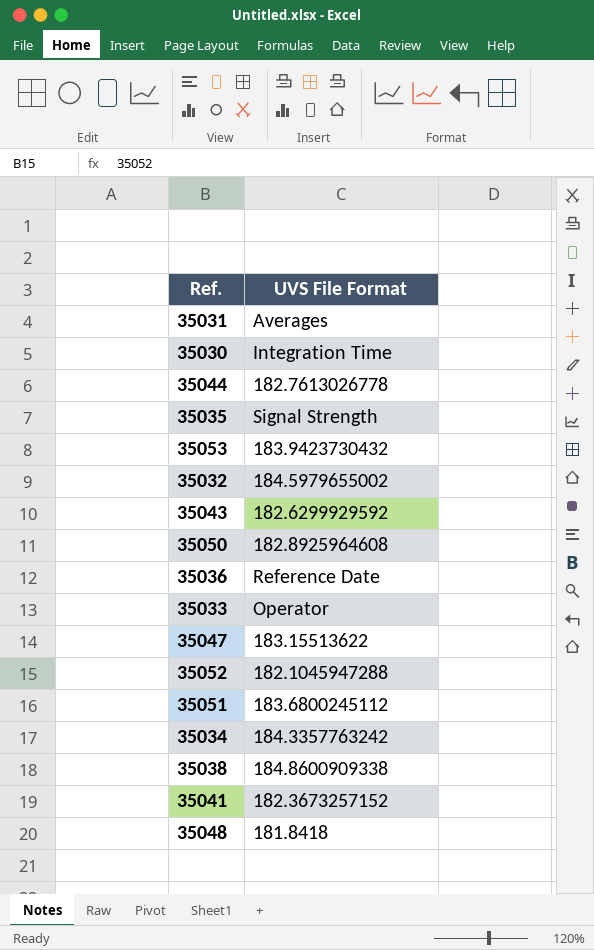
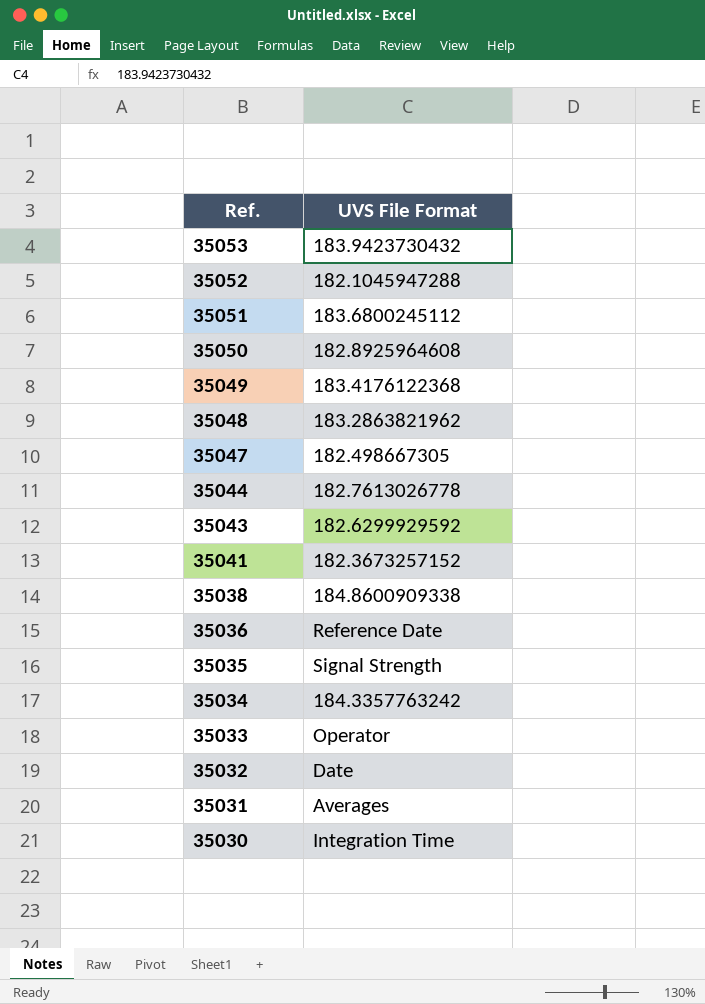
row order: none -> Ref. descending
row 35049: none -> 183.4176122368
35048 | UVS File Format: 181.8418 -> 183.2863821962
35047 | UVS File Format: 183.15513622 -> 182.498667305
35032 | UVS File Format: 184.5979655002 -> Date

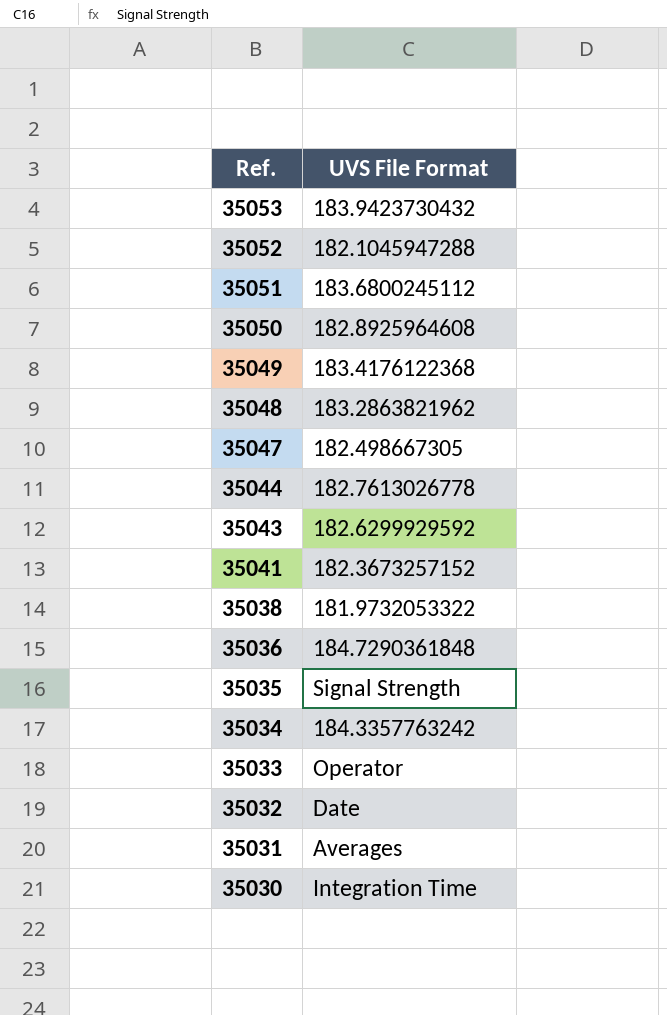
35038 | UVS File Format: 184.8600909338 -> 181.9732053322
35036 | UVS File Format: Reference Date -> 184.7290361848

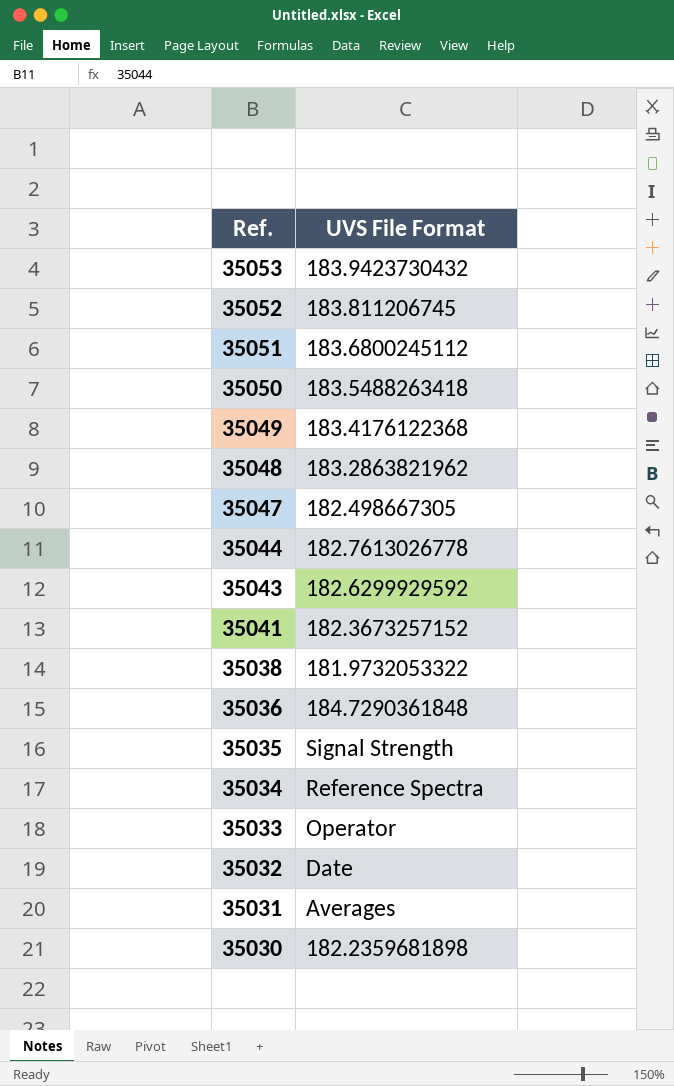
35052 | UVS File Format: 182.1045947288 -> 183.811206745
35050 | UVS File Format: 182.8925964608 -> 183.5488263418
35034 | UVS File Format: 184.3357763242 -> Reference Spectra
35030 | UVS File Format: Integration Time -> 182.2359681898

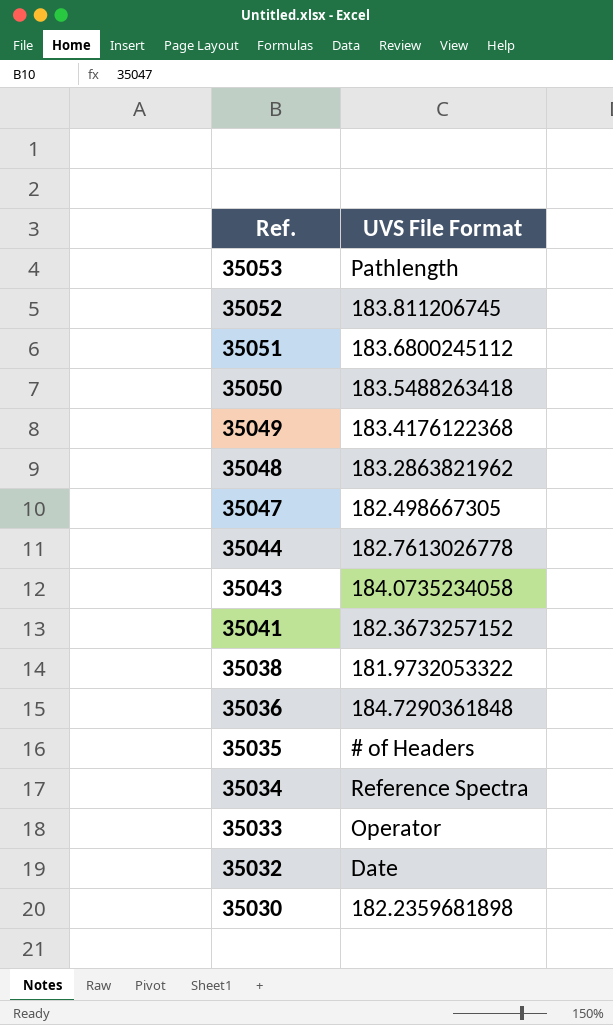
row 35031: Averages -> none
35053 | UVS File Format: 183.9423730432 -> Pathlength
35043 | UVS File Format: 182.6299929592 -> 184.0735234058
35035 | UVS File Format: Signal Strength -> # of Headers

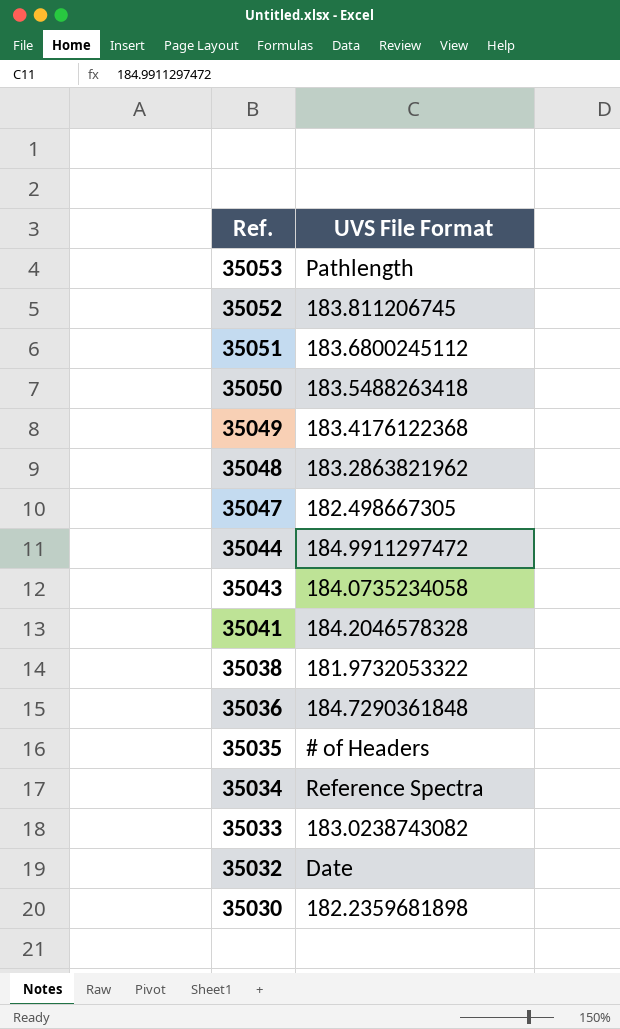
35044 | UVS File Format: 182.7613026778 -> 184.9911297472
35041 | UVS File Format: 182.3673257152 -> 184.2046578328
35033 | UVS File Format: Operator -> 183.0238743082

